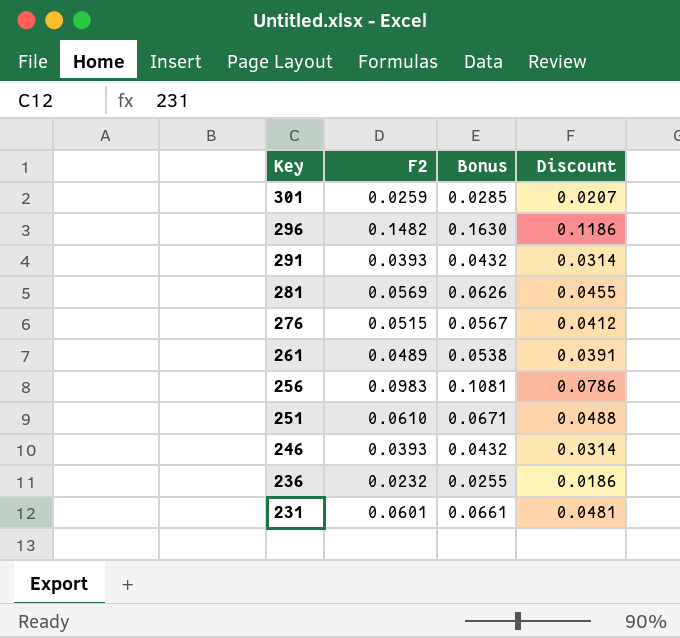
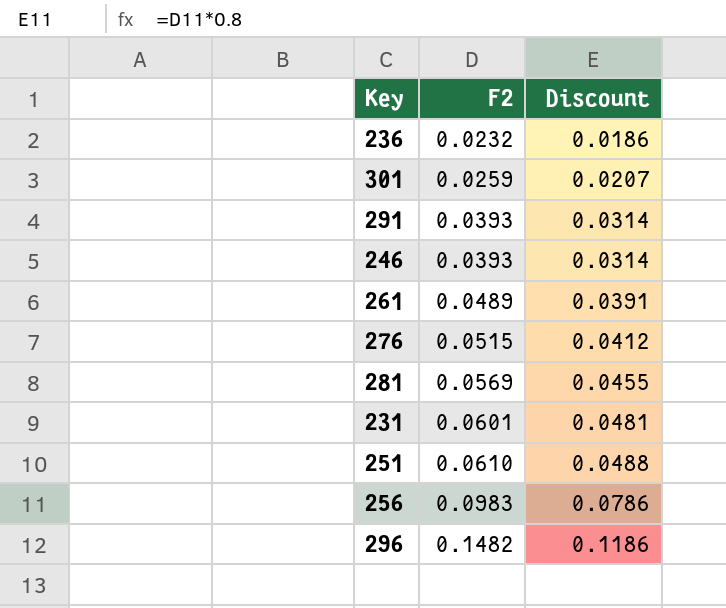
row order: Key descending -> F2 ascending
column Bonus | formula: [F2] * 1.1 -> none

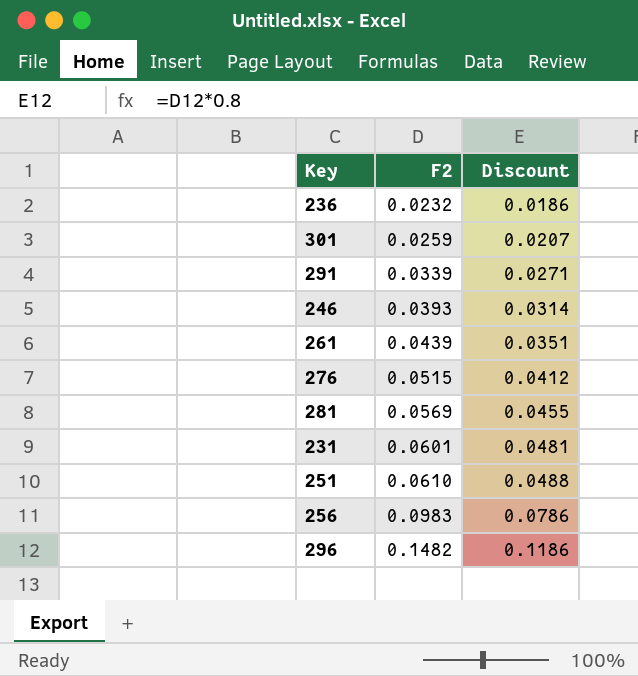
291 | F2: 0.0393 -> 0.0339
291 | Discount: 0.0314 -> 0.0271
261 | F2: 0.0489 -> 0.0439
261 | Discount: 0.0391 -> 0.0351

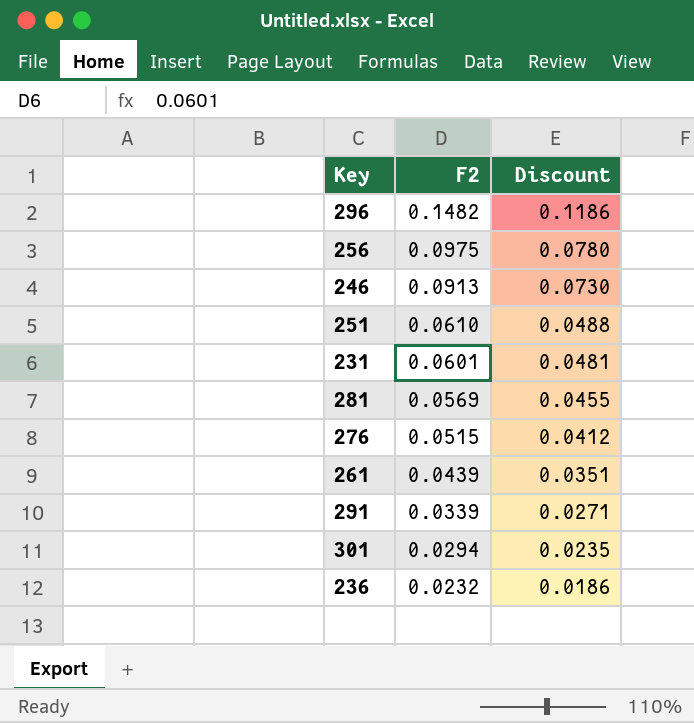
row order: F2 ascending -> F2 descending
256 | F2: 0.0983 -> 0.0975
256 | Discount: 0.0786 -> 0.0780
246 | F2: 0.0393 -> 0.0913
246 | Discount: 0.0314 -> 0.0730
301 | F2: 0.0259 -> 0.0294
301 | Discount: 0.0207 -> 0.0235

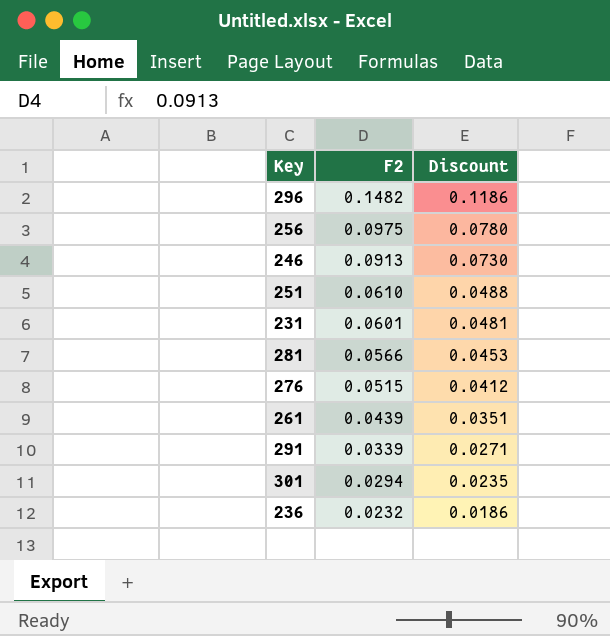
281 | F2: 0.0569 -> 0.0566
281 | Discount: 0.0455 -> 0.0453

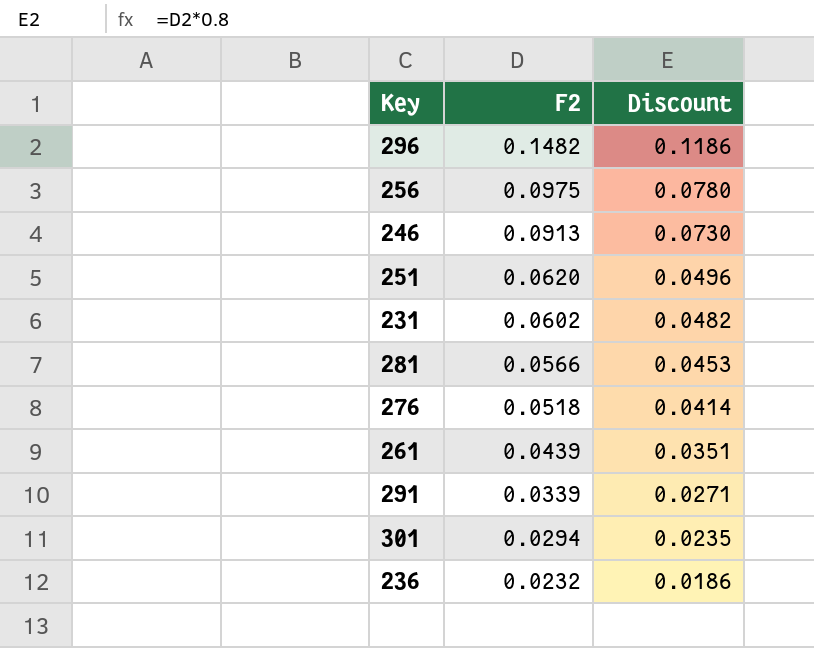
251 | F2: 0.0610 -> 0.0620
251 | Discount: 0.0488 -> 0.0496
231 | F2: 0.0601 -> 0.0602
231 | Discount: 0.0481 -> 0.0482
276 | F2: 0.0515 -> 0.0518
276 | Discount: 0.0412 -> 0.0414

